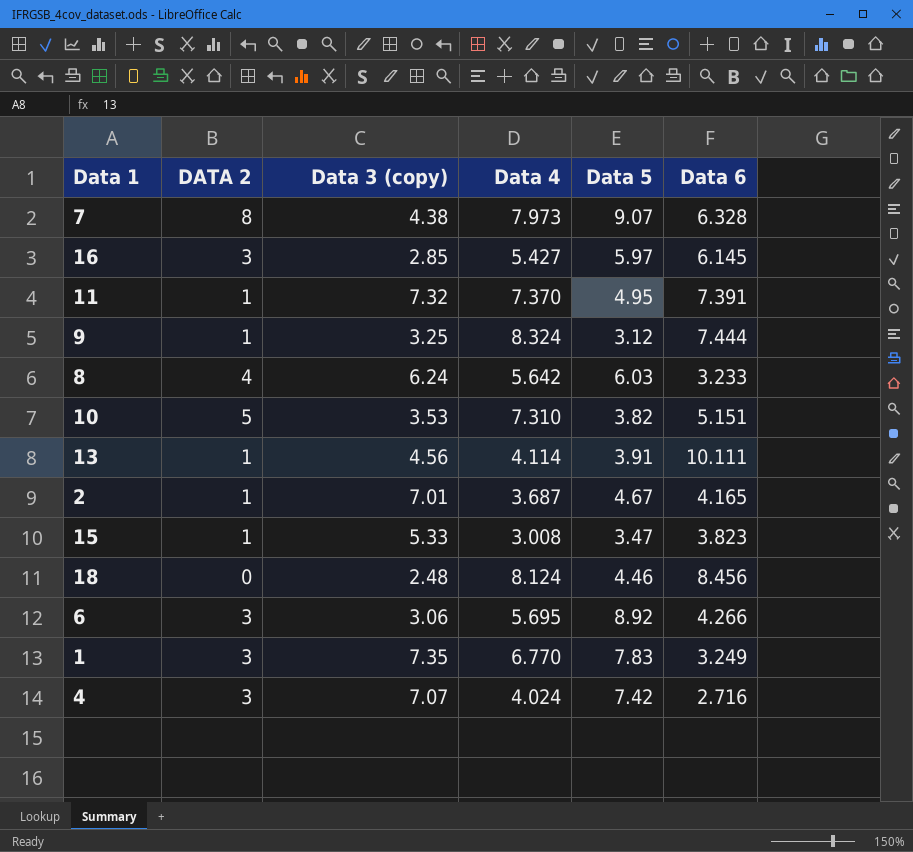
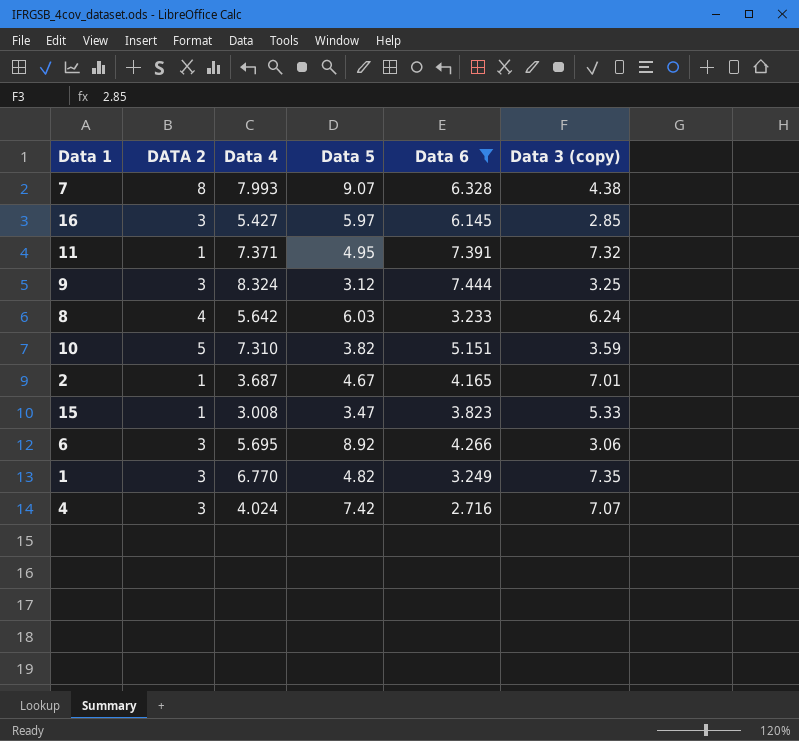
filter: none -> Data 6 <= 7.444
column Data 3 (copy) | position: 3 -> 6
7 | Data 4: 7.973 -> 7.993
11 | Data 4: 7.370 -> 7.371
9 | DATA 2: 1 -> 3
10 | Data 3 (copy): 3.53 -> 3.59
1 | Data 5: 7.83 -> 4.82

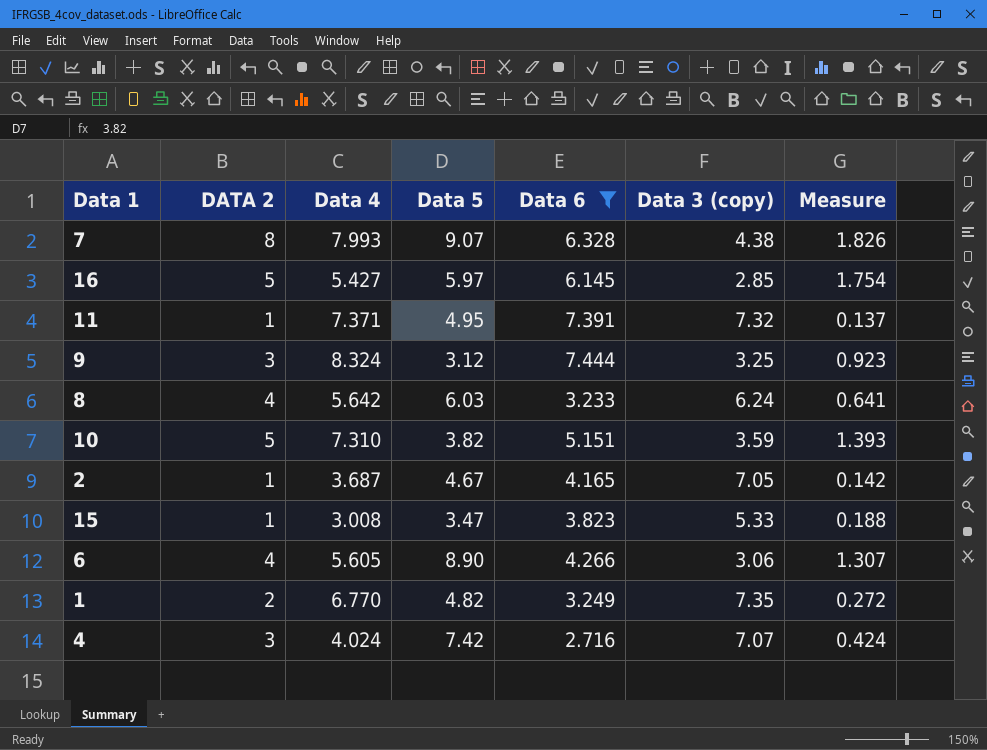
column Measure | formula: none -> [DATA 2] / [Data 3 (copy)]
16 | DATA 2: 3 -> 5
2 | Data 3 (copy): 7.01 -> 7.05
6 | DATA 2: 3 -> 4
6 | Data 4: 5.695 -> 5.605
6 | Data 5: 8.92 -> 8.90
1 | DATA 2: 3 -> 2

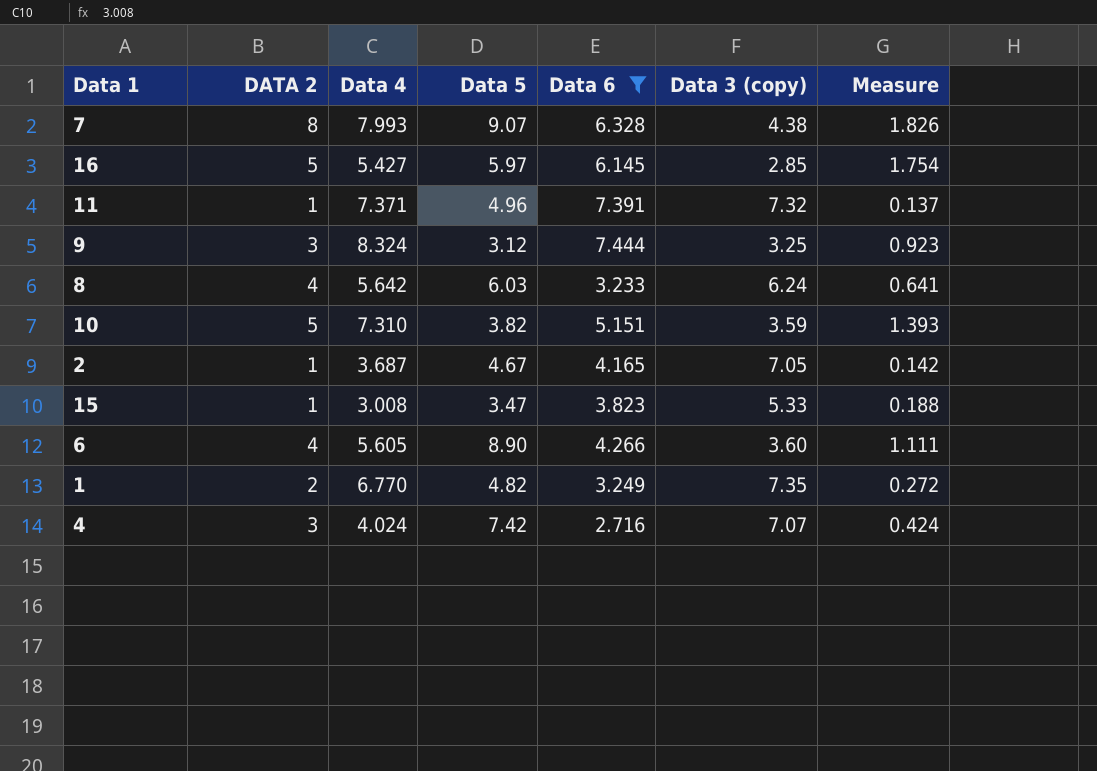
11 | Data 5: 4.95 -> 4.96
6 | Data 3 (copy): 3.06 -> 3.60
6 | Measure: 1.307 -> 1.111

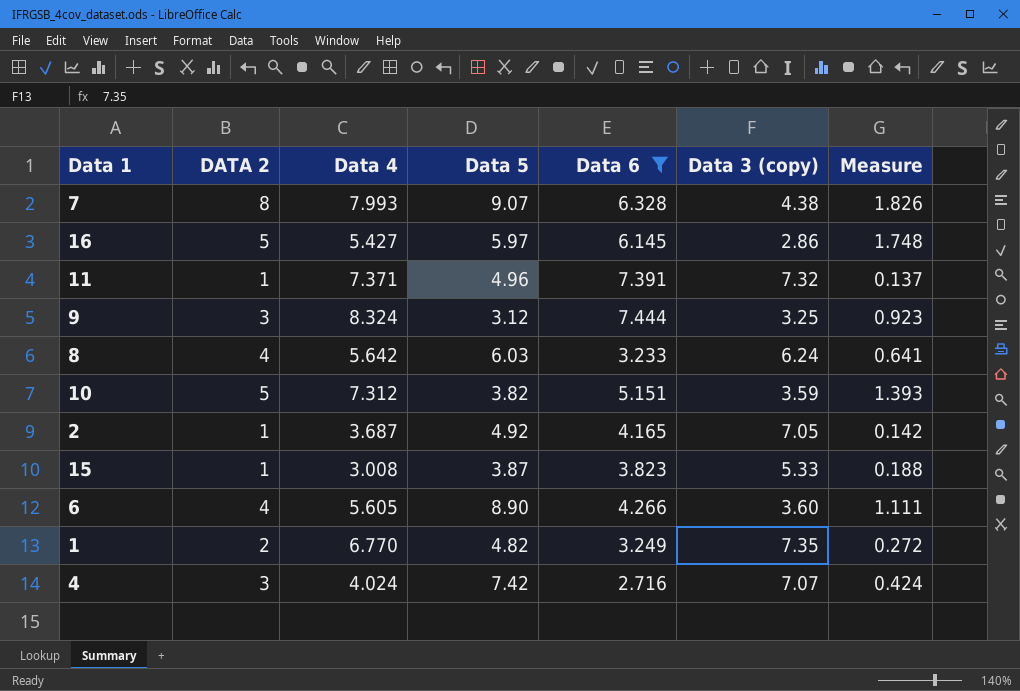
16 | Data 3 (copy): 2.85 -> 2.86
16 | Measure: 1.754 -> 1.748
10 | Data 4: 7.310 -> 7.312
2 | Data 5: 4.67 -> 4.92
15 | Data 5: 3.47 -> 3.87

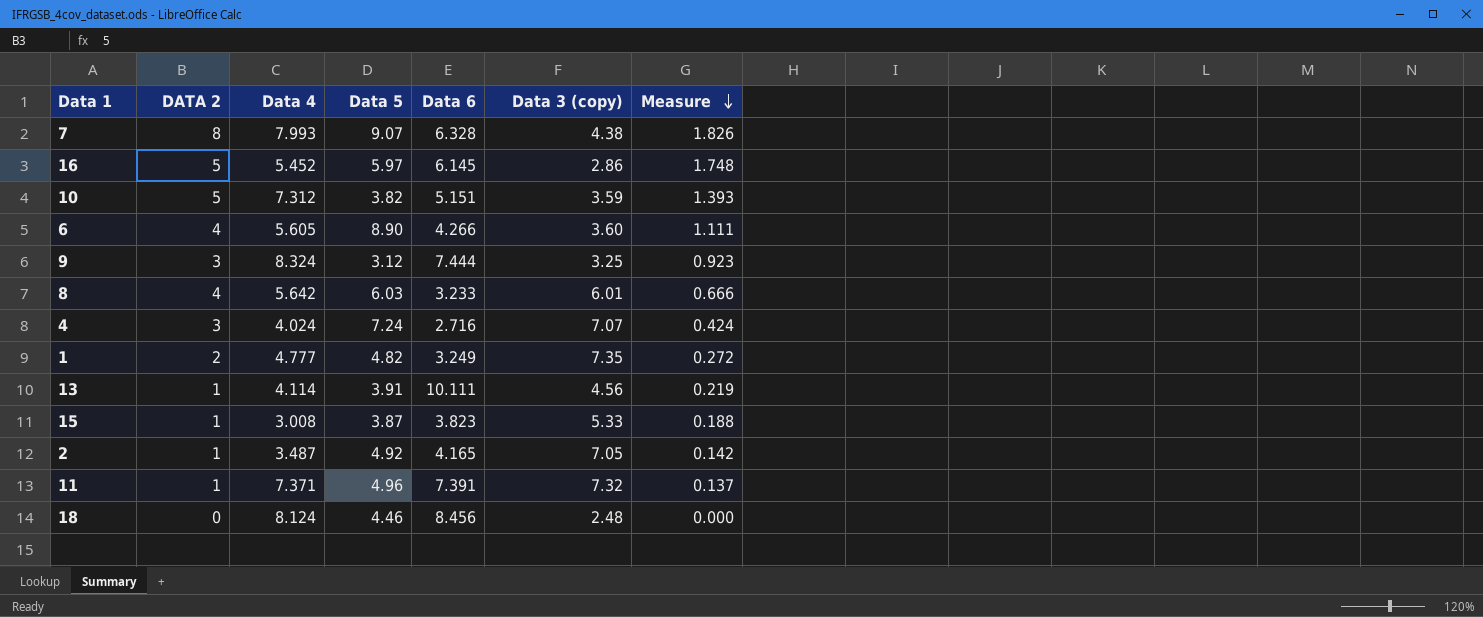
filter: Data 6 <= 7.444 -> none
row order: none -> Measure descending
16 | Data 4: 5.427 -> 5.452
8 | Data 3 (copy): 6.24 -> 6.01
8 | Measure: 0.641 -> 0.666
4 | Data 5: 7.42 -> 7.24
1 | Data 4: 6.770 -> 4.777
2 | Data 4: 3.687 -> 3.487

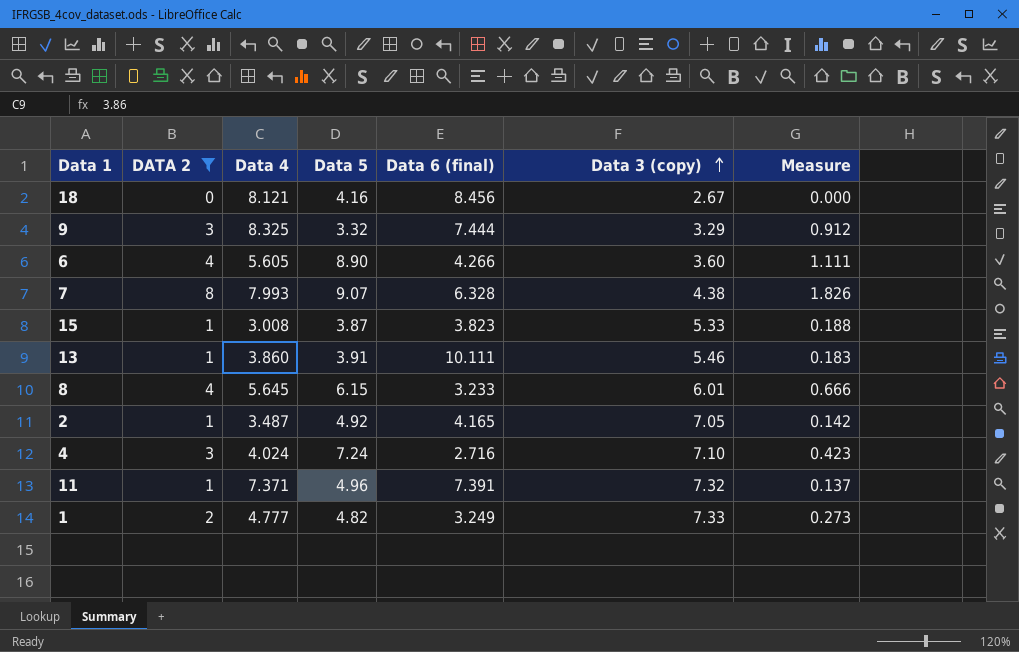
filter: none -> DATA 2 != 5
row order: Measure descending -> Data 3 (copy) ascending
column name: Data 6 -> Data 6 (final)
18 | Data 4: 8.124 -> 8.121
18 | Data 5: 4.46 -> 4.16
18 | Data 3 (copy): 2.48 -> 2.67
9 | Data 4: 8.324 -> 8.325
9 | Data 5: 3.12 -> 3.32
9 | Data 3 (copy): 3.25 -> 3.29
9 | Measure: 0.923 -> 0.912
13 | Data 4: 4.114 -> 3.860
13 | Data 3 (copy): 4.56 -> 5.46
13 | Measure: 0.219 -> 0.183
8 | Data 4: 5.642 -> 5.645
8 | Data 5: 6.03 -> 6.15
4 | Data 3 (copy): 7.07 -> 7.10
4 | Measure: 0.424 -> 0.423
1 | Data 3 (copy): 7.35 -> 7.33
1 | Measure: 0.272 -> 0.273

